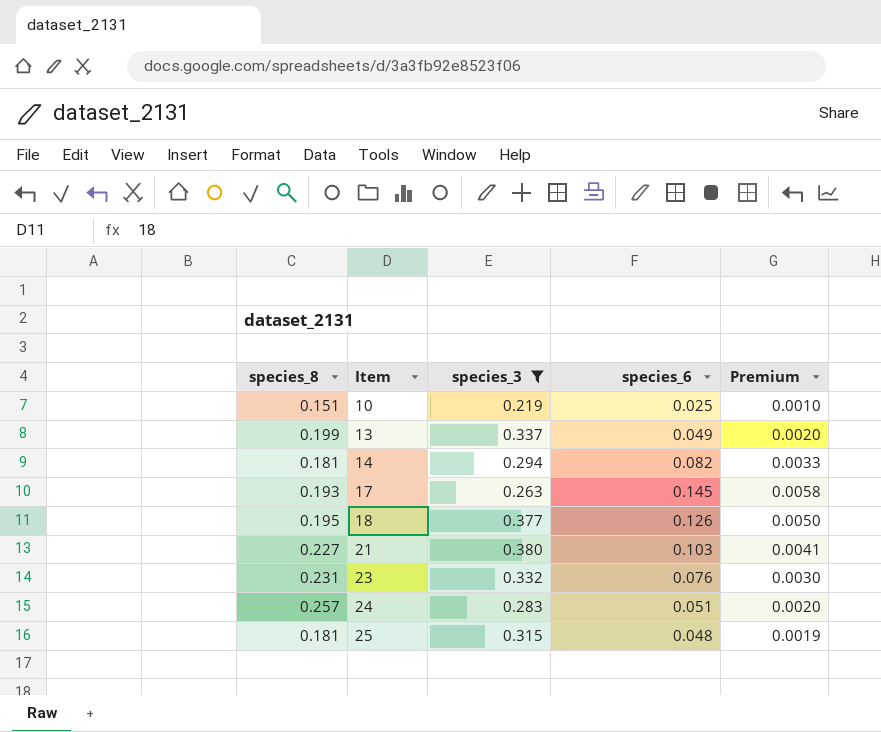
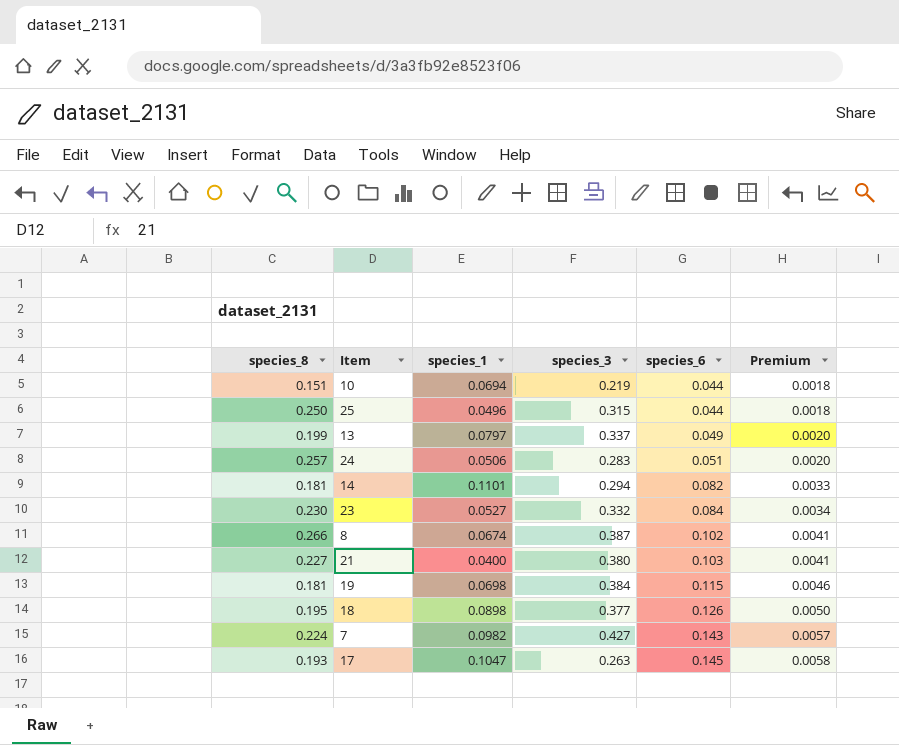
filter: species_3 <= 0.380 -> none
row order: Item ascending -> species_6 ascending
column species_1 | position: none -> 3
10 | species_6: 0.025 -> 0.044
10 | Premium: 0.0010 -> 0.0018
25 | species_8: 0.181 -> 0.250
25 | species_6: 0.048 -> 0.044
25 | Premium: 0.0019 -> 0.0018
23 | species_8: 0.231 -> 0.230
23 | species_6: 0.076 -> 0.084
23 | Premium: 0.0030 -> 0.0034

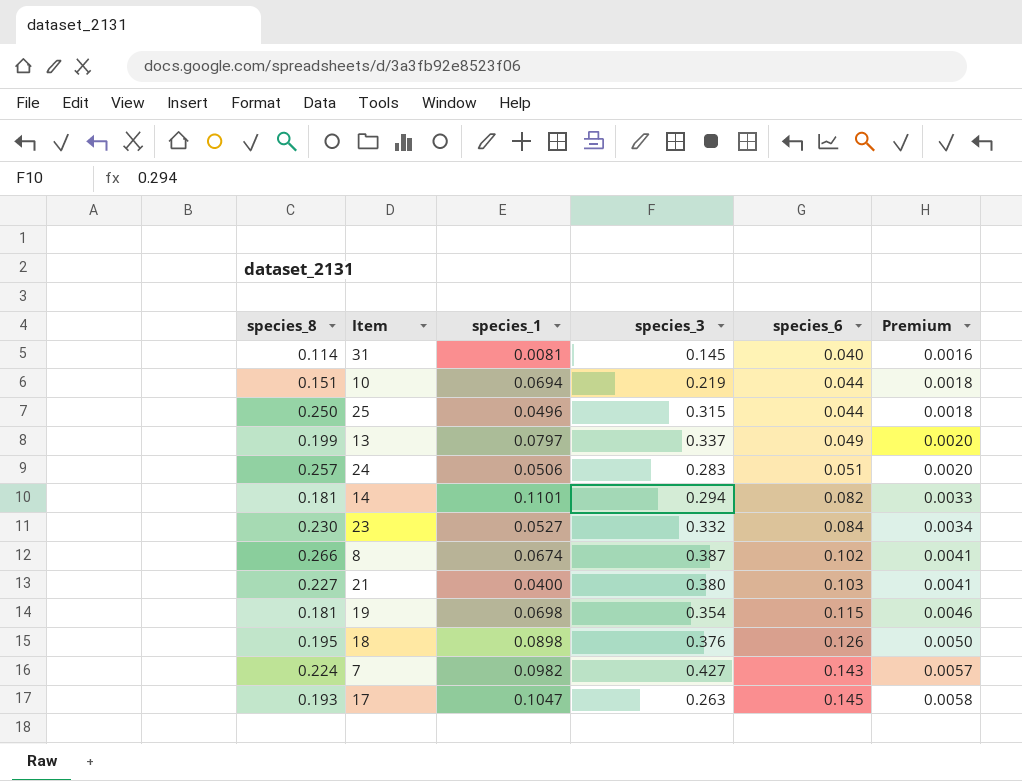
row 31: none -> 0.114 | 0.0081 | 0.145 | 0.040 | 0.0016
19 | species_3: 0.384 -> 0.354
18 | species_3: 0.377 -> 0.376

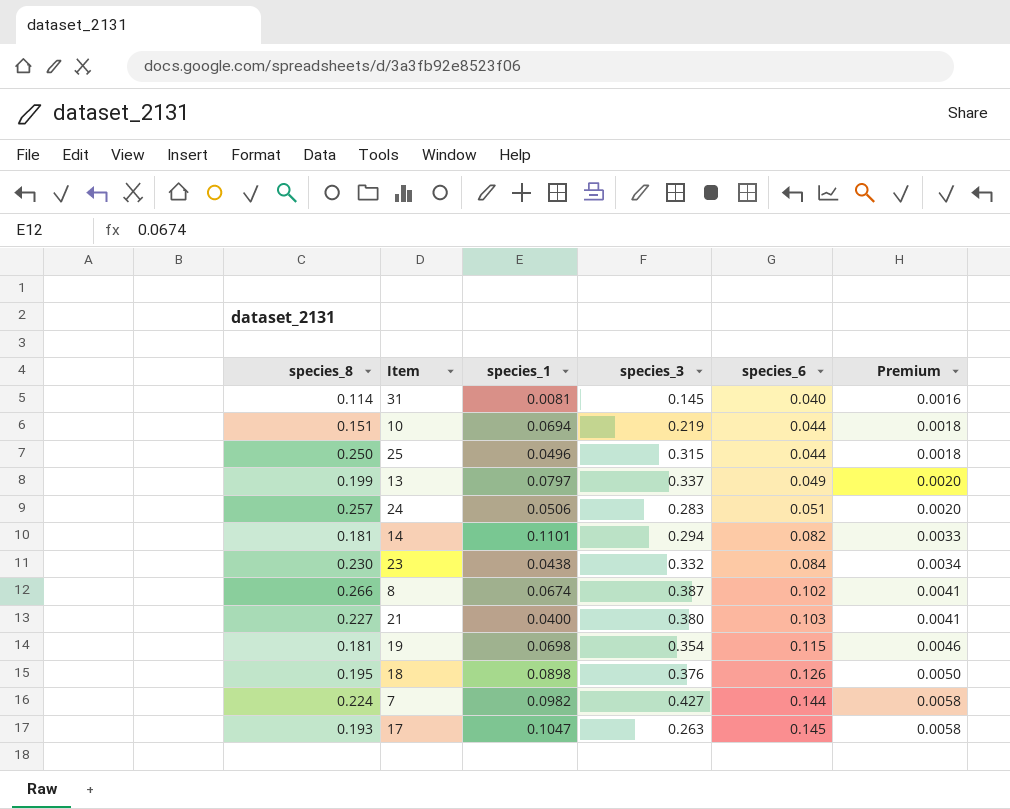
23 | species_1: 0.0527 -> 0.0438
7 | species_6: 0.143 -> 0.144
7 | Premium: 0.0057 -> 0.0058

